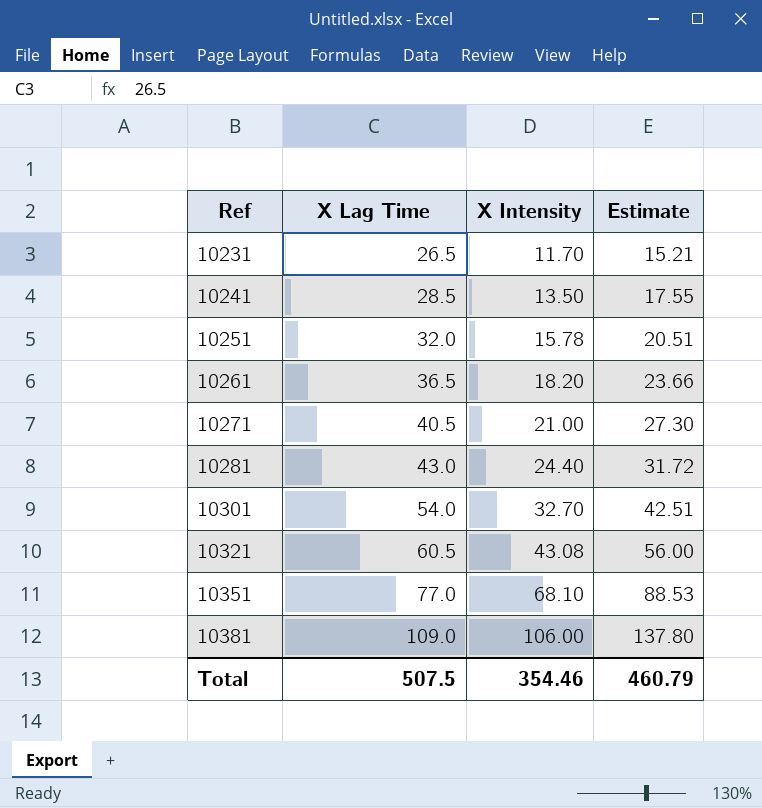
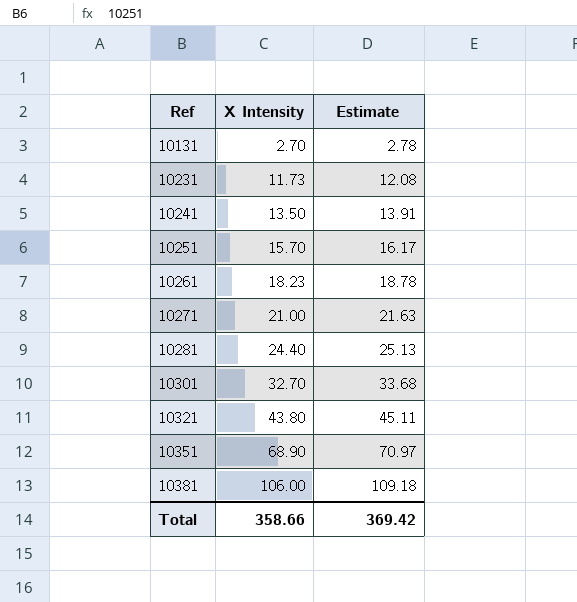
column X Lag Time | position: 2 -> none
column Estimate | formula: [X Intensity] * 1.3 -> [X Intensity] * 1.03
row 10131: none -> 2.70 | 2.78
10231 | X Intensity: 11.70 -> 11.73
10251 | X Intensity: 15.78 -> 15.70
10261 | X Intensity: 18.20 -> 18.23
10321 | X Intensity: 43.08 -> 43.80
10351 | X Intensity: 68.10 -> 68.90
Total | X Intensity: 354.46 -> 358.66
Total | Estimate: 460.79 -> 369.42

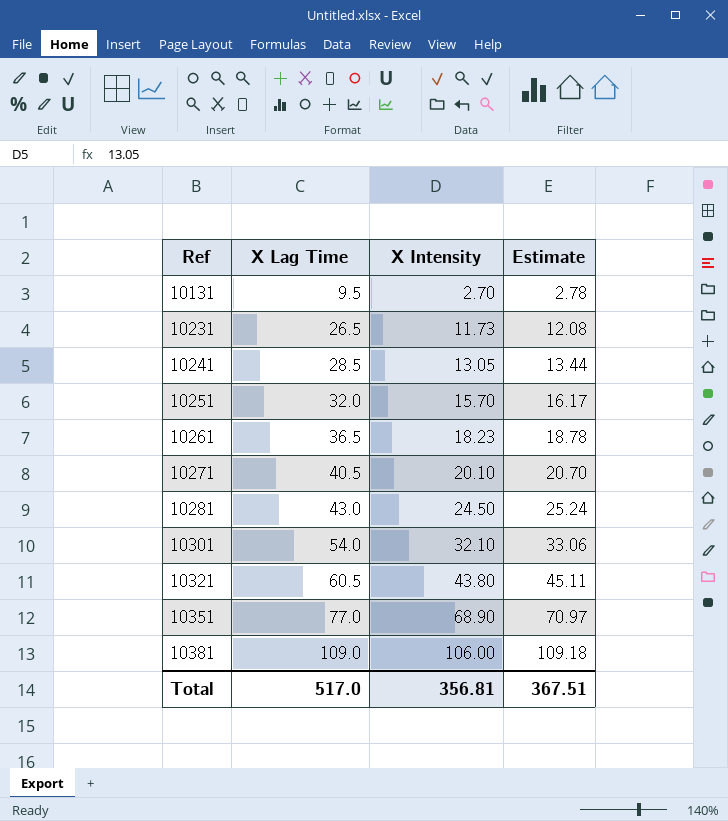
column X Lag Time | position: none -> 2
10241 | X Intensity: 13.50 -> 13.05
10241 | Estimate: 13.91 -> 13.44
10271 | X Intensity: 21.00 -> 20.10
10271 | Estimate: 21.63 -> 20.70
10281 | X Intensity: 24.40 -> 24.50
10281 | Estimate: 25.13 -> 25.24
10301 | X Intensity: 32.70 -> 32.10
10301 | Estimate: 33.68 -> 33.06
Total | X Intensity: 358.66 -> 356.81
Total | Estimate: 369.42 -> 367.51

